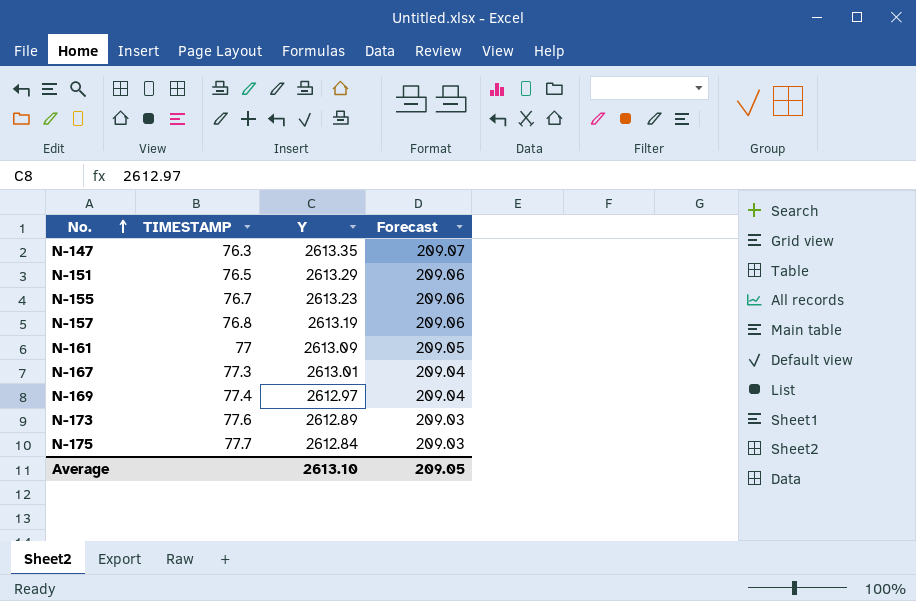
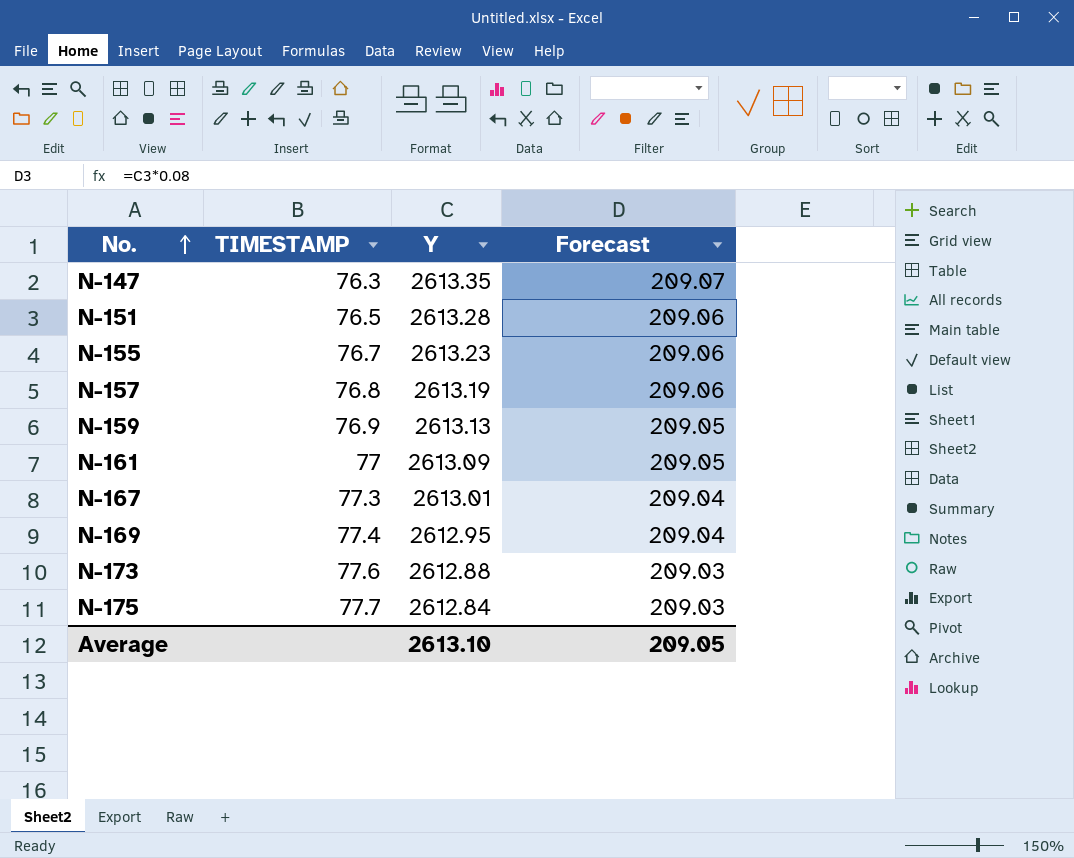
N-151 | Y: 2613.29 -> 2613.28
row N-159: none -> 76.9 | 2613.13 | 209.05
N-169 | Y: 2612.97 -> 2612.95
N-173 | Y: 2612.89 -> 2612.88

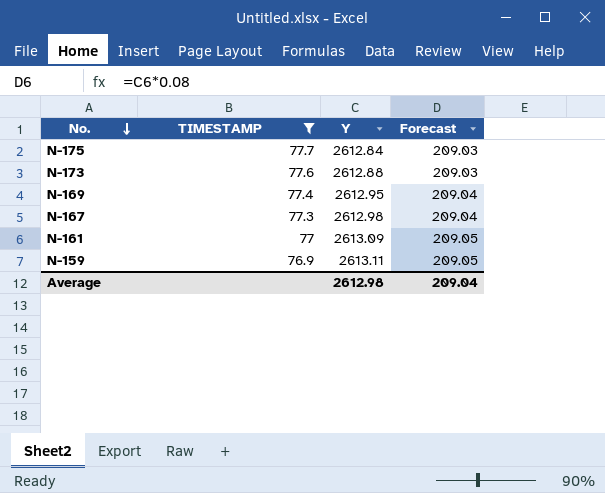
filter: none -> TIMESTAMP >= 76.9
row order: No. ascending -> No. descending
N-167 | Y: 2613.01 -> 2612.98
N-159 | Y: 2613.13 -> 2613.11
Average | Y: 2613.10 -> 2612.98
Average | Forecast: 209.05 -> 209.04

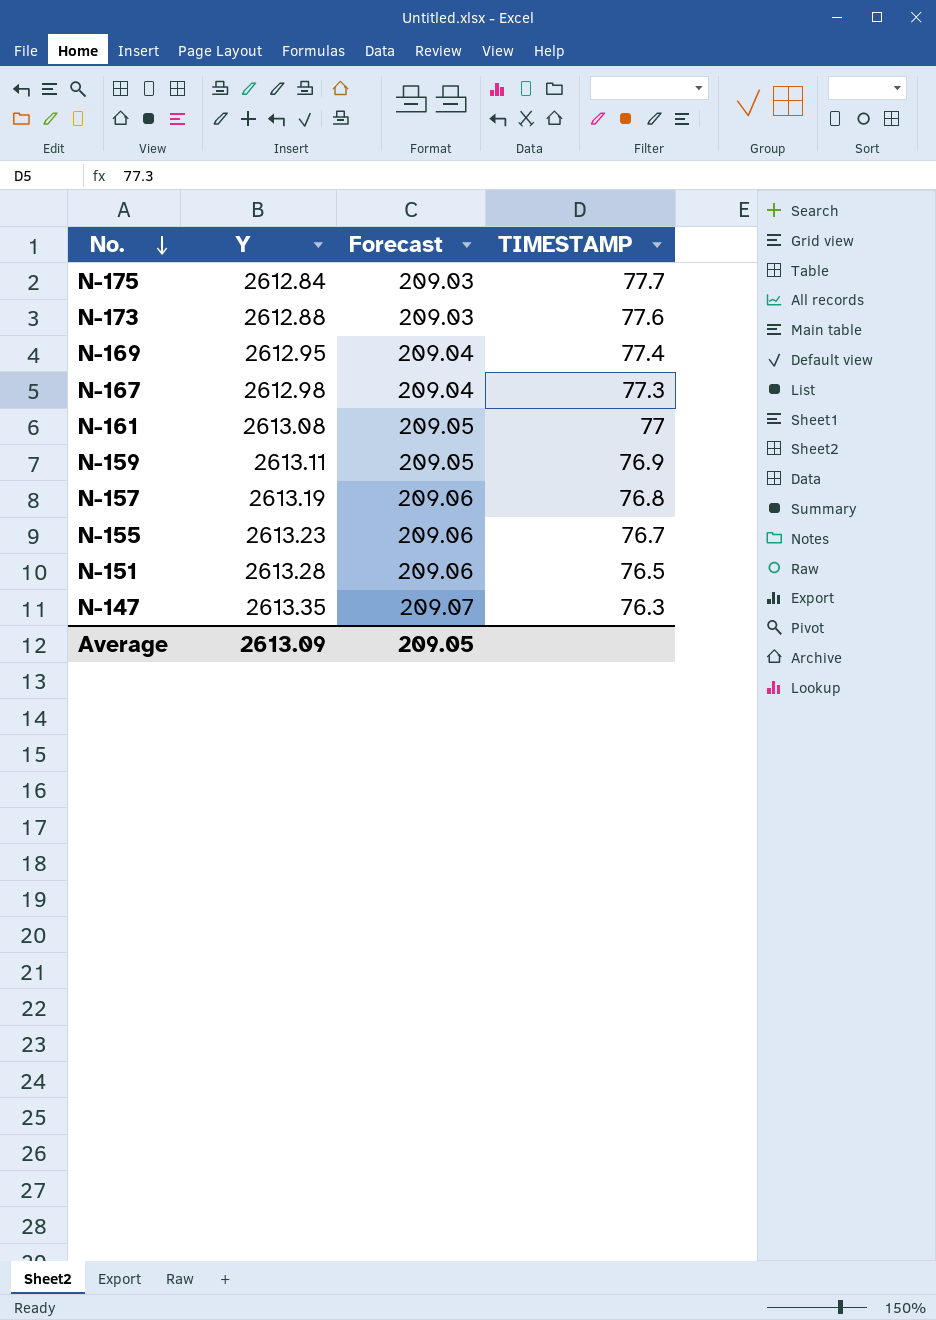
filter: TIMESTAMP >= 76.9 -> none
column TIMESTAMP | position: 2 -> 4
N-161 | Y: 2613.09 -> 2613.08
Average | Y: 2612.98 -> 2613.09
Average | Forecast: 209.04 -> 209.05

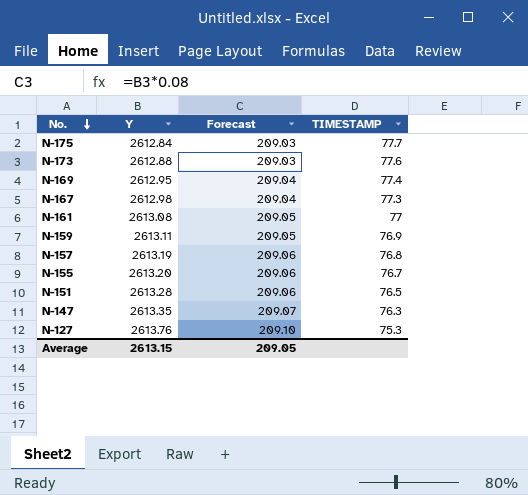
N-155 | Y: 2613.23 -> 2613.20
row N-127: none -> 2613.76 | 209.10 | 75.3
Average | Y: 2613.09 -> 2613.15

